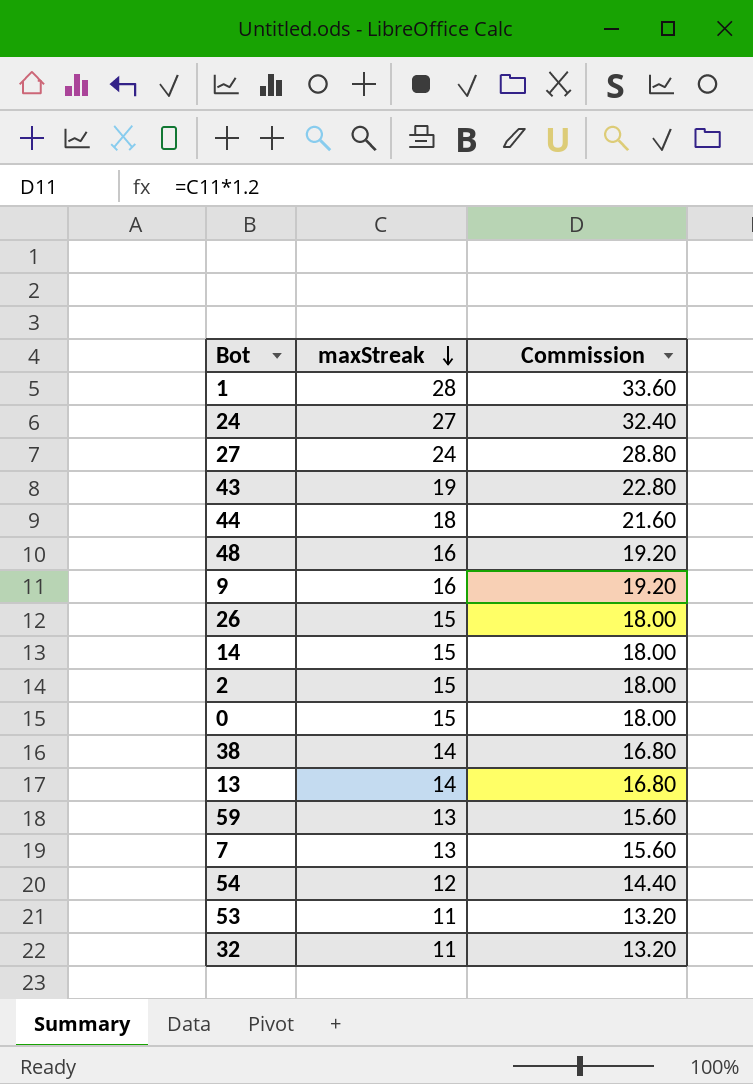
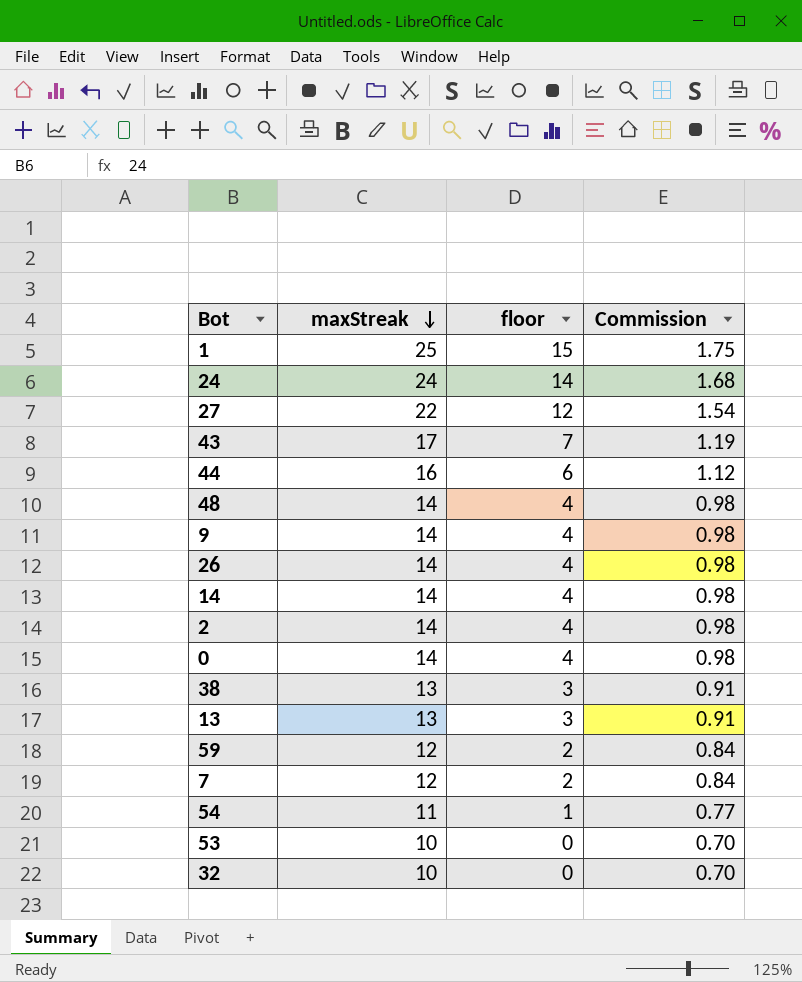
column floor | formula: none -> [maxStreak] - 10
column Commission | formula: [maxStreak] * 1.2 -> [maxStreak] * 0.07
1 | maxStreak: 28 -> 25
24 | maxStreak: 27 -> 24
27 | maxStreak: 24 -> 22
43 | maxStreak: 19 -> 17
44 | maxStreak: 18 -> 16
48 | maxStreak: 16 -> 14
9 | maxStreak: 16 -> 14
26 | maxStreak: 15 -> 14
14 | maxStreak: 15 -> 14
2 | maxStreak: 15 -> 14
0 | maxStreak: 15 -> 14
38 | maxStreak: 14 -> 13
13 | maxStreak: 14 -> 13
59 | maxStreak: 13 -> 12
7 | maxStreak: 13 -> 12
54 | maxStreak: 12 -> 11
53 | maxStreak: 11 -> 10
32 | maxStreak: 11 -> 10

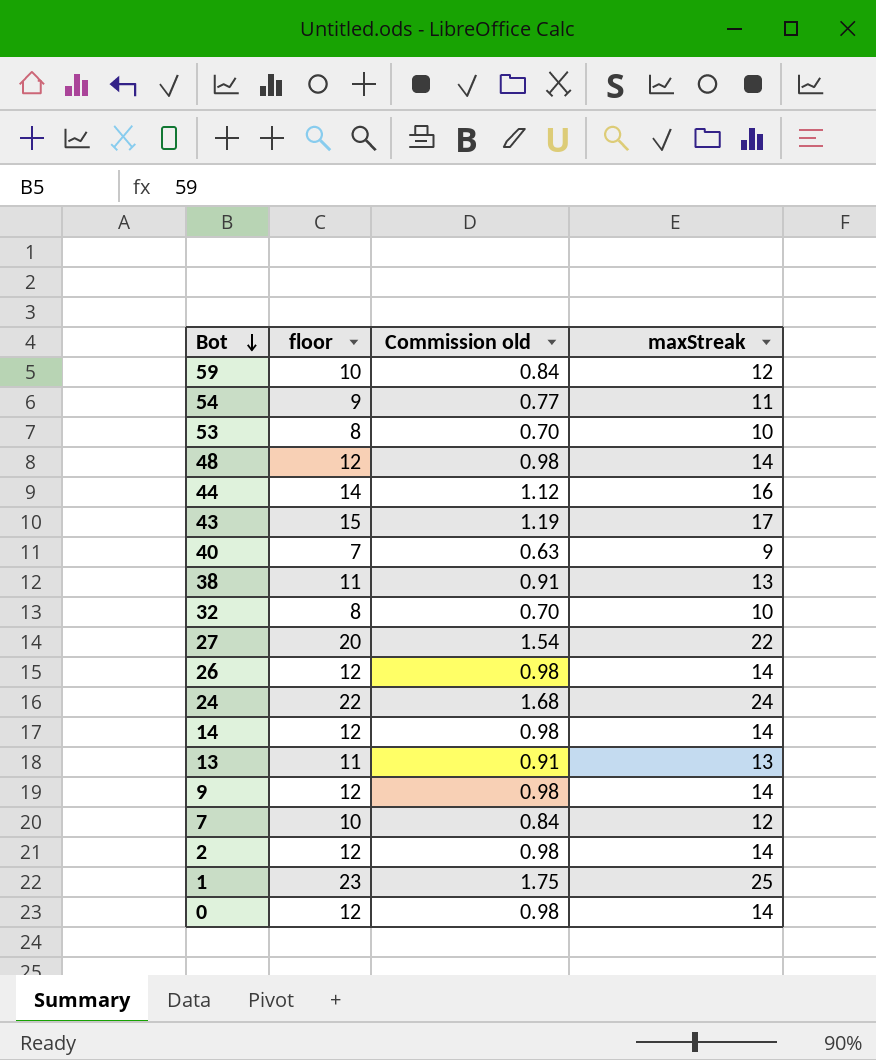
row order: maxStreak descending -> Bot descending
column floor | formula: [maxStreak] - 10 -> [maxStreak] - 2
column name: Commission -> Commission old
column maxStreak | position: 2 -> 4
row 40: none -> 7 | 0.63 | 9

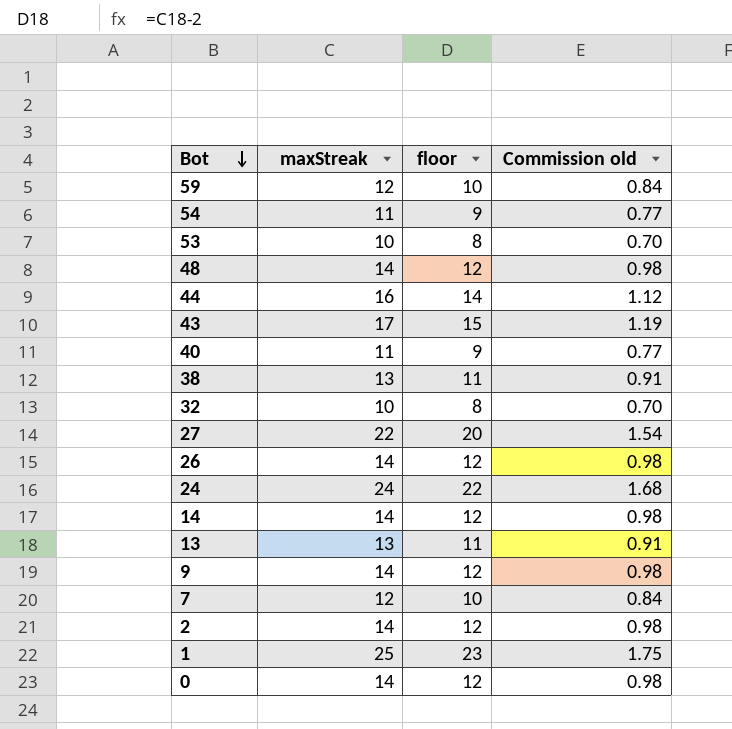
column maxStreak | position: 4 -> 2
40 | maxStreak: 9 -> 11
40 | floor: 7 -> 9
40 | Commission old: 0.63 -> 0.77

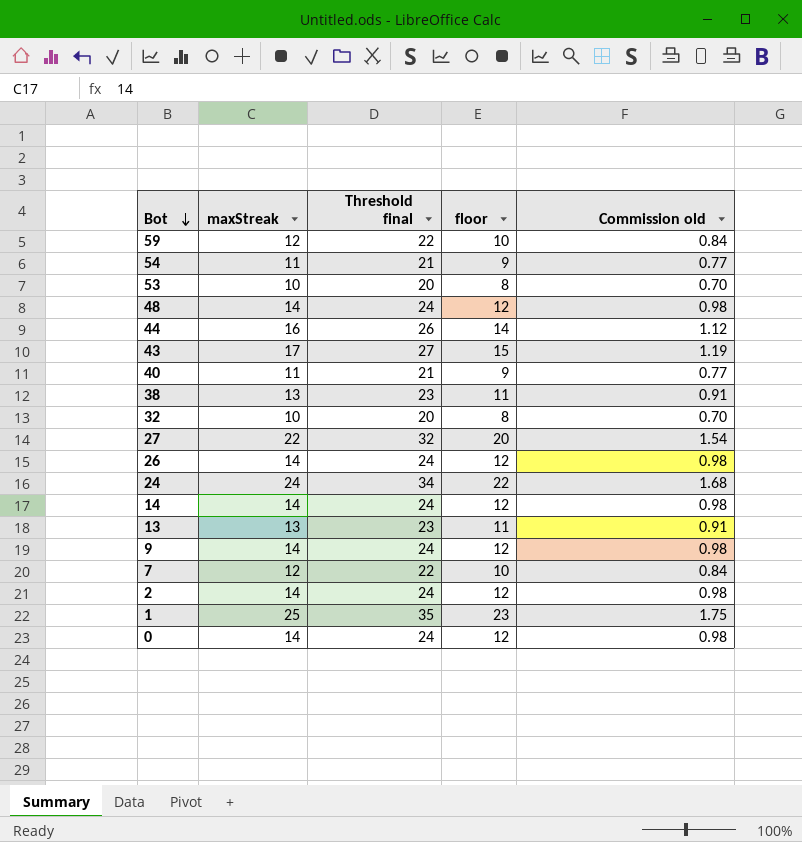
column Threshold final | formula: none -> [maxStreak] + 10

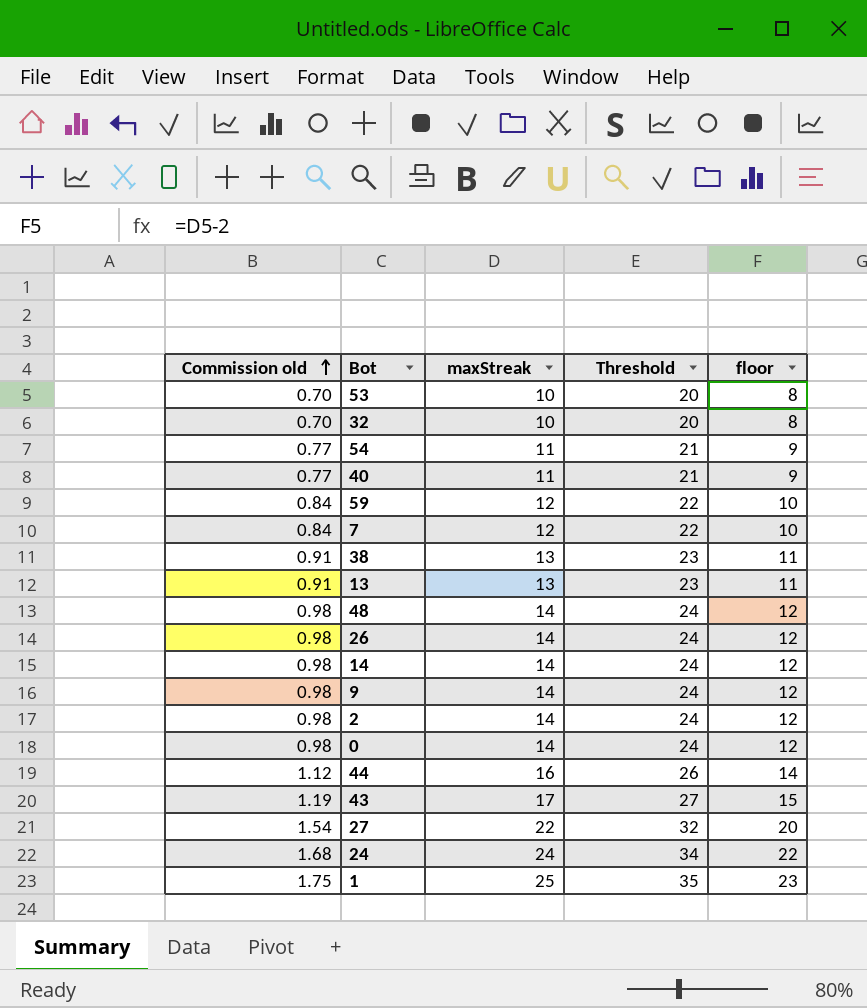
row order: Bot descending -> Commission old ascending
column Commission old | position: 5 -> 1
column name: Threshold final -> Threshold

